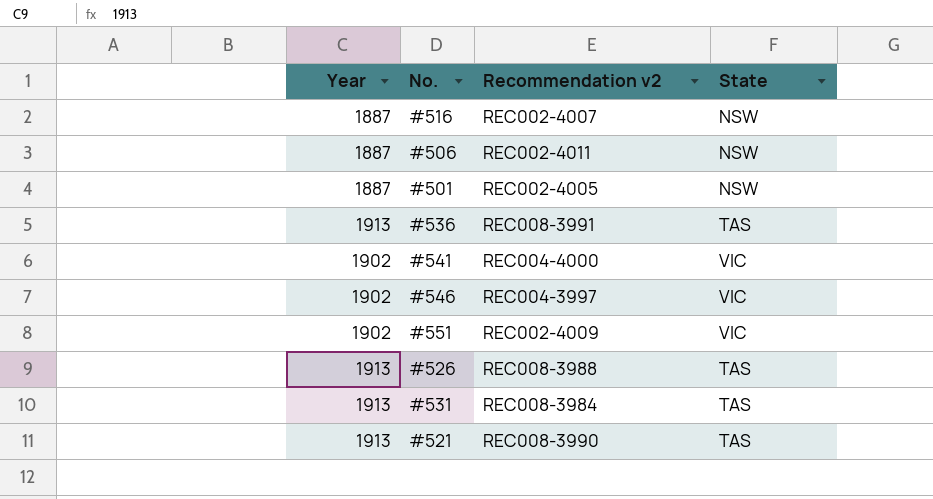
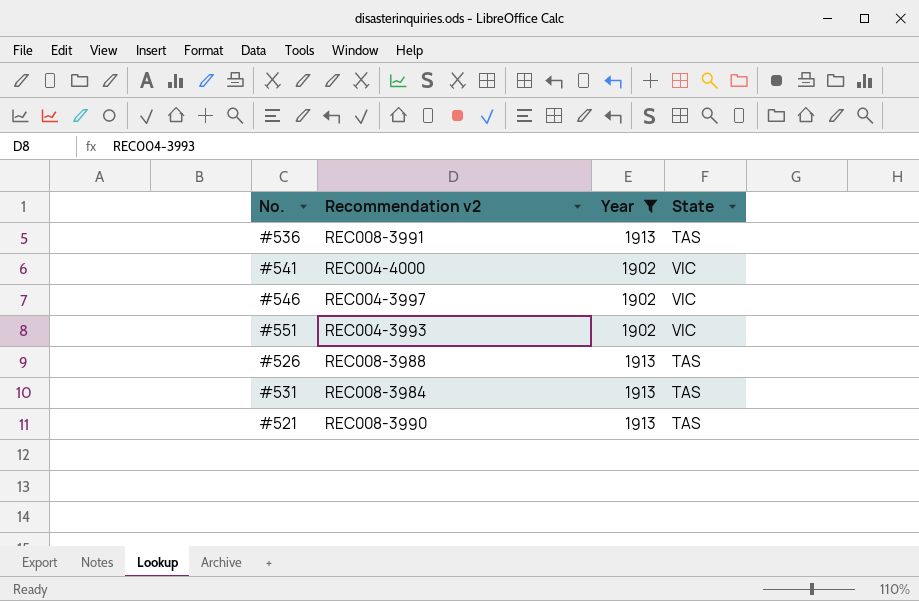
filter: none -> Year != 1887
column Year | position: 1 -> 3
#551 | Recommendation v2: REC002-4009 -> REC004-3993

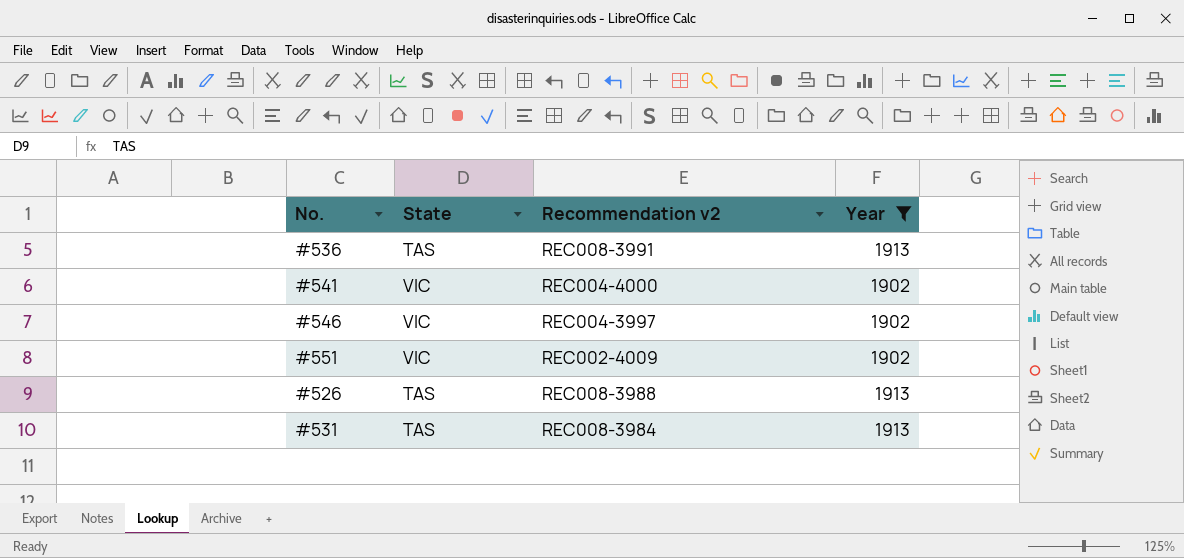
column State | position: 4 -> 2
row #521: REC008-3990 | 1913 | TAS -> none
#551 | Recommendation v2: REC004-3993 -> REC002-4009

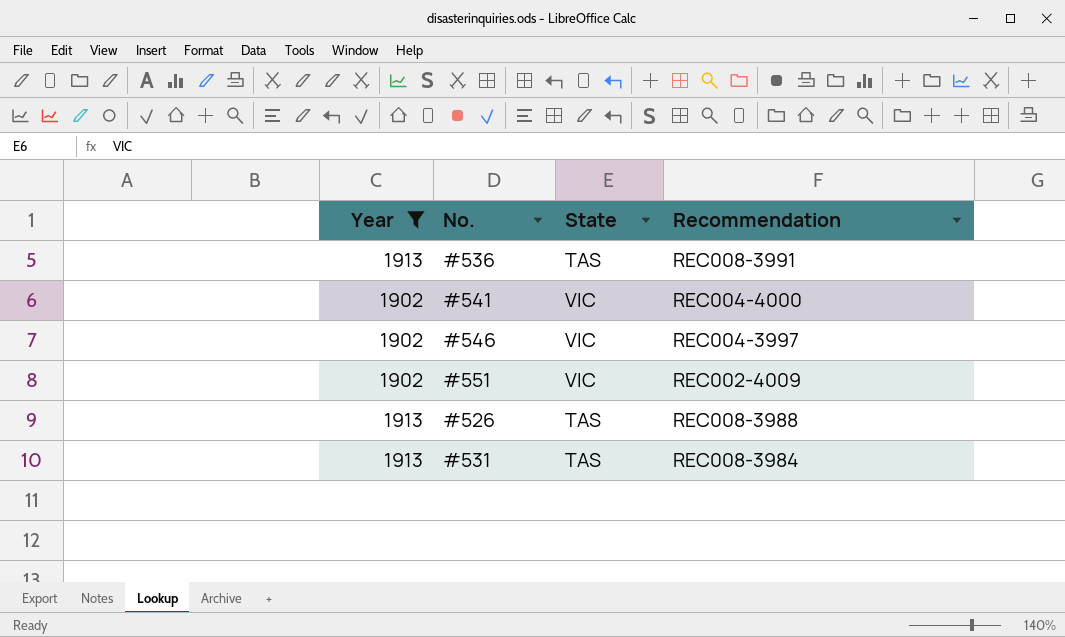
column Year | position: 4 -> 1
column name: Recommendation v2 -> Recommendation

